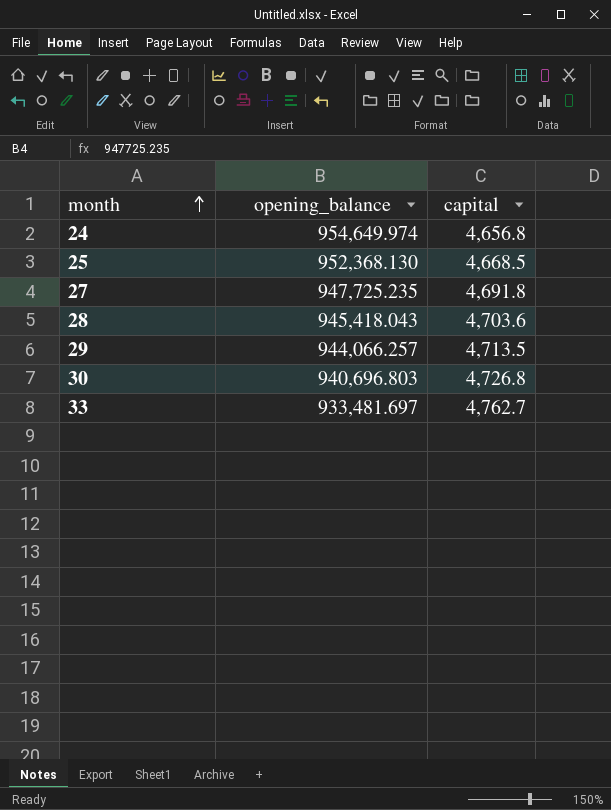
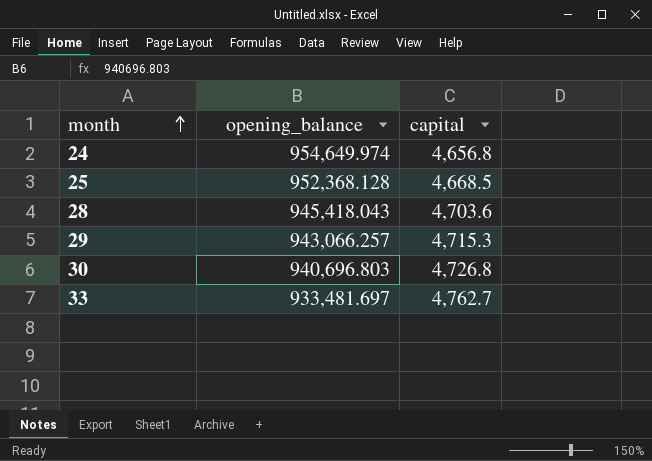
row 27: 947,725.235 | 4,691.8 -> none
25 | opening_balance: 952,368.130 -> 952,368.128
29 | opening_balance: 944,066.257 -> 943,066.257
29 | capital: 4,713.5 -> 4,715.3

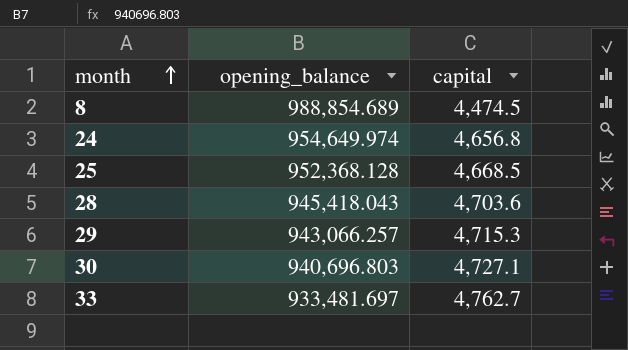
row 8: none -> 988,854.689 | 4,474.5
30 | capital: 4,726.8 -> 4,727.1

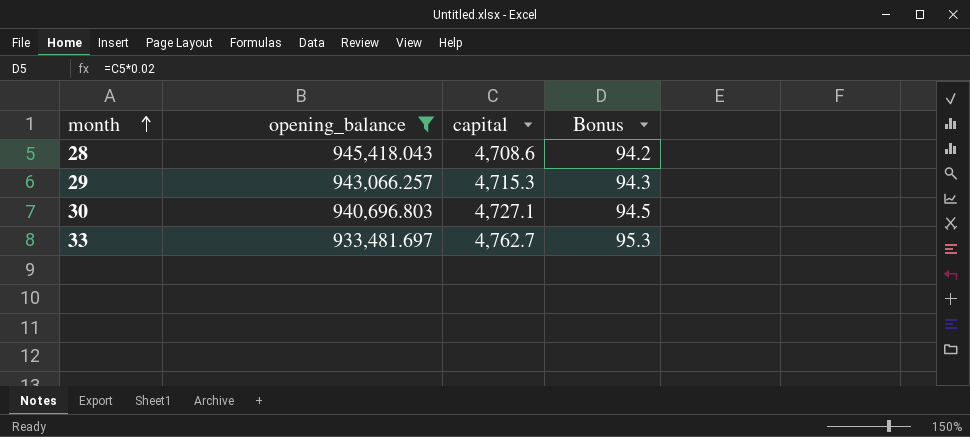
filter: none -> opening_balance <= 945,418.043
column Bonus | formula: none -> [capital] * 0.02
28 | capital: 4,703.6 -> 4,708.6

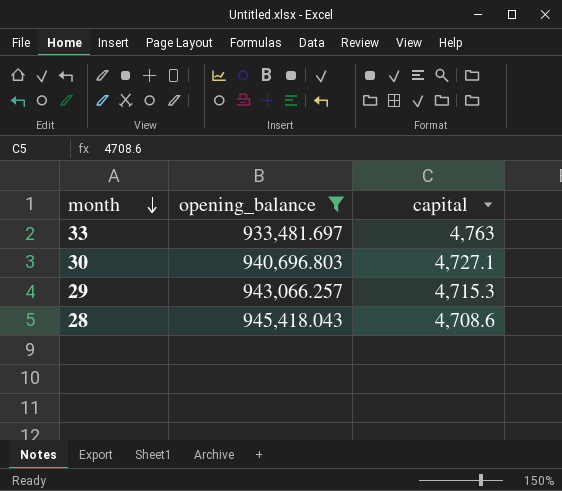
row order: month ascending -> month descending
column Bonus | formula: [capital] * 0.02 -> none
33 | capital: 4,762.7 -> 4,763

